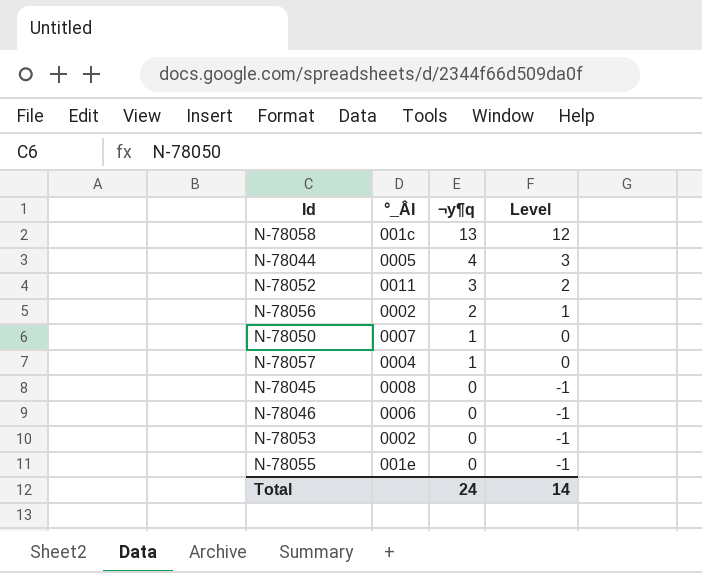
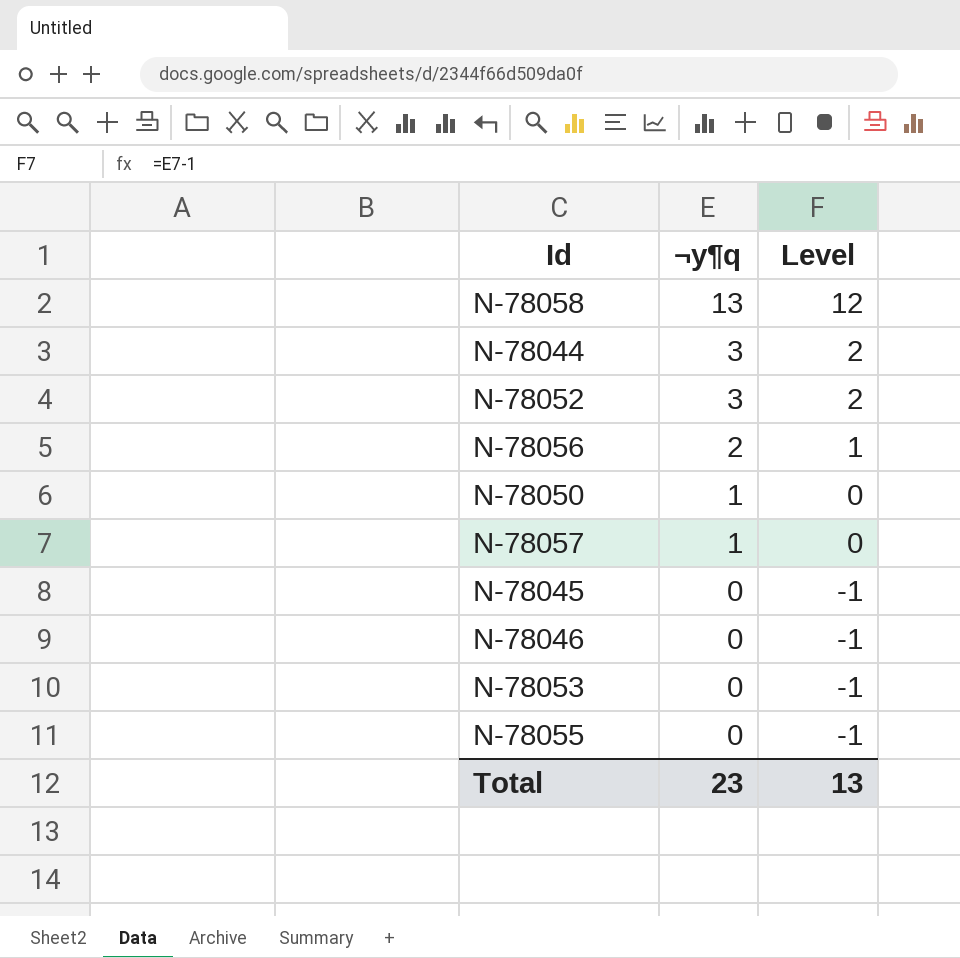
column °_ÂI | position: 2 -> none
N-78044 | ¬y¶q: 4 -> 3
N-78044 | Level: 3 -> 2
Total | ¬y¶q: 24 -> 23
Total | Level: 14 -> 13

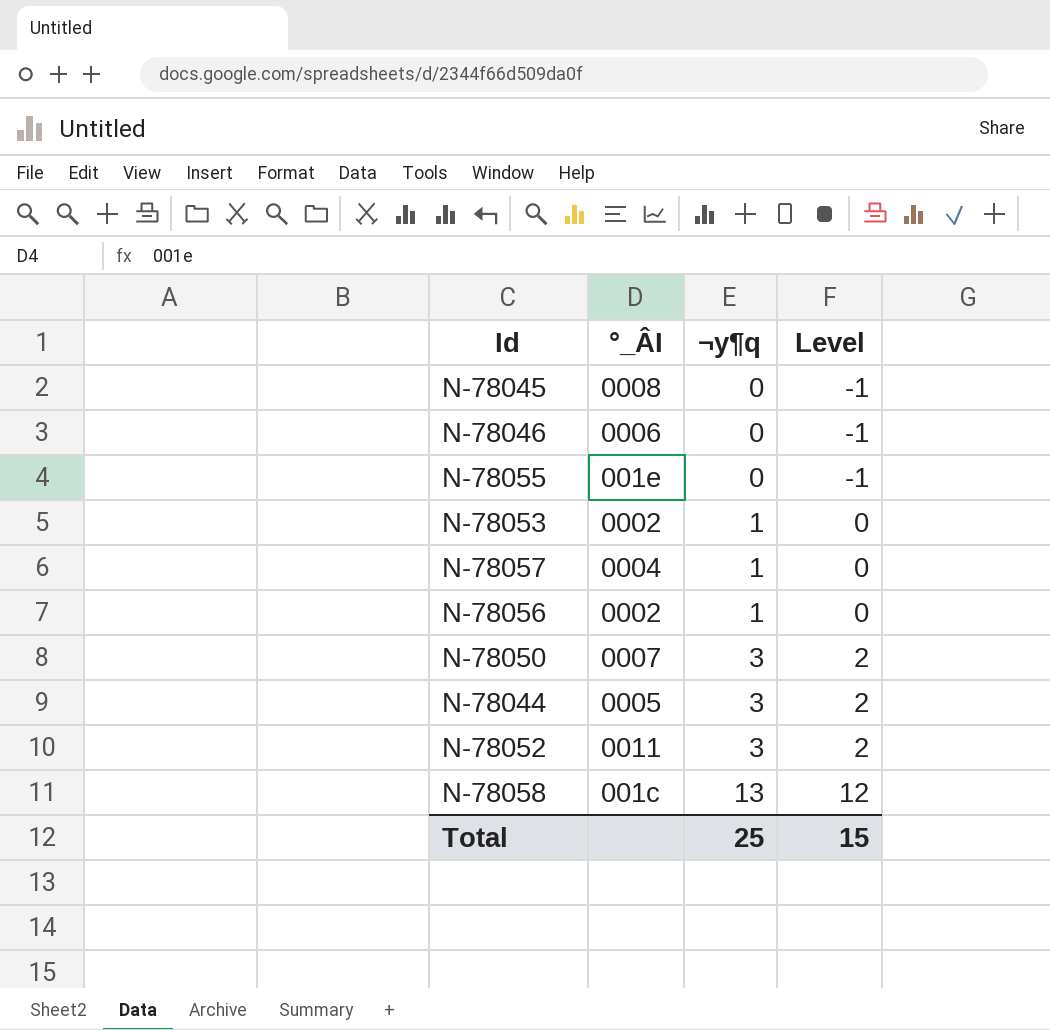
row order: ¬y¶q descending -> ¬y¶q ascending
column °_ÂI | position: none -> 2
N-78053 | ¬y¶q: 0 -> 1
N-78053 | Level: -1 -> 0
N-78056 | ¬y¶q: 2 -> 1
N-78056 | Level: 1 -> 0
N-78050 | ¬y¶q: 1 -> 3
N-78050 | Level: 0 -> 2
Total | ¬y¶q: 23 -> 25
Total | Level: 13 -> 15

